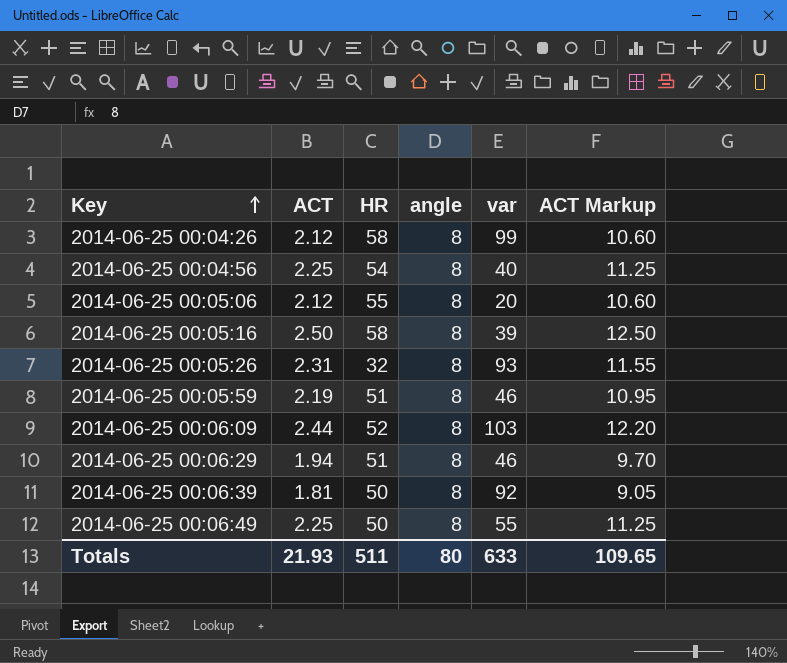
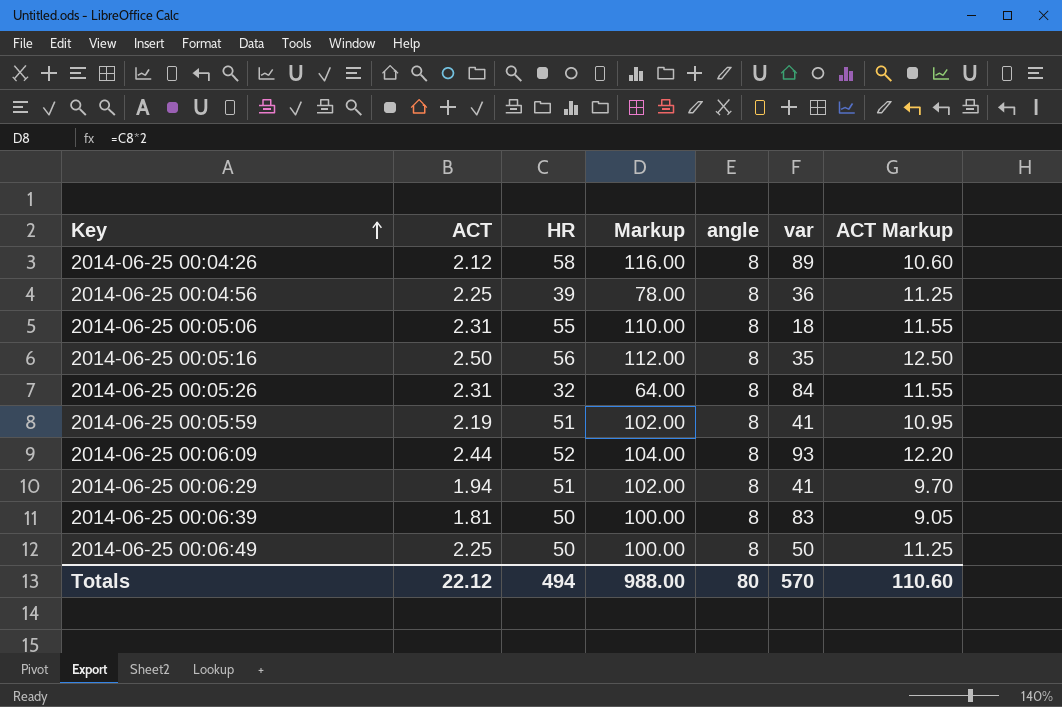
column Markup | formula: none -> [HR] * 2
2014-06-25 00:04:26 | var: 99 -> 89
2014-06-25 00:04:56 | HR: 54 -> 39
2014-06-25 00:04:56 | var: 40 -> 36
2014-06-25 00:05:06 | ACT: 2.12 -> 2.31
2014-06-25 00:05:06 | var: 20 -> 18
2014-06-25 00:05:06 | ACT Markup: 10.60 -> 11.55
2014-06-25 00:05:16 | HR: 58 -> 56
2014-06-25 00:05:16 | var: 39 -> 35
2014-06-25 00:05:26 | var: 93 -> 84
2014-06-25 00:05:59 | var: 46 -> 41
2014-06-25 00:06:09 | var: 103 -> 93
2014-06-25 00:06:29 | var: 46 -> 41
2014-06-25 00:06:39 | var: 92 -> 83
2014-06-25 00:06:49 | var: 55 -> 50
Totals | ACT: 21.93 -> 22.12
Totals | HR: 511 -> 494
Totals | var: 633 -> 570
Totals | ACT Markup: 109.65 -> 110.60

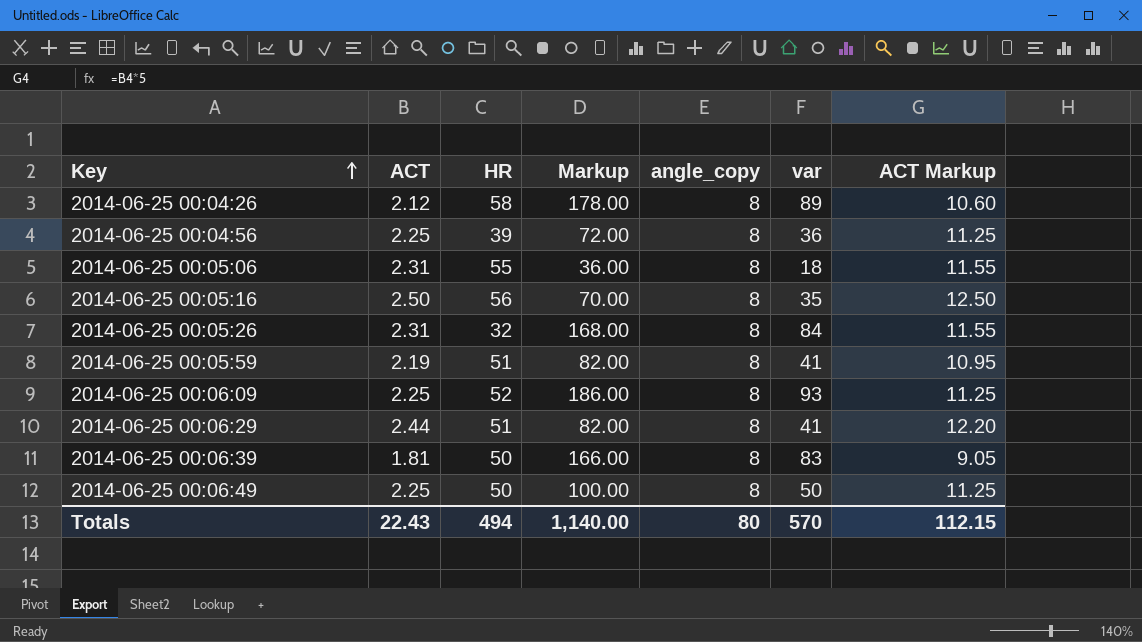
column Markup | formula: [HR] * 2 -> [var] * 2
column name: angle -> angle_copy
2014-06-25 00:06:09 | ACT: 2.44 -> 2.25
2014-06-25 00:06:09 | ACT Markup: 12.20 -> 11.25
2014-06-25 00:06:29 | ACT: 1.94 -> 2.44
2014-06-25 00:06:29 | ACT Markup: 9.70 -> 12.20
Totals | ACT: 22.12 -> 22.43
Totals | Markup: 988.00 -> 1,140.00
Totals | ACT Markup: 110.60 -> 112.15

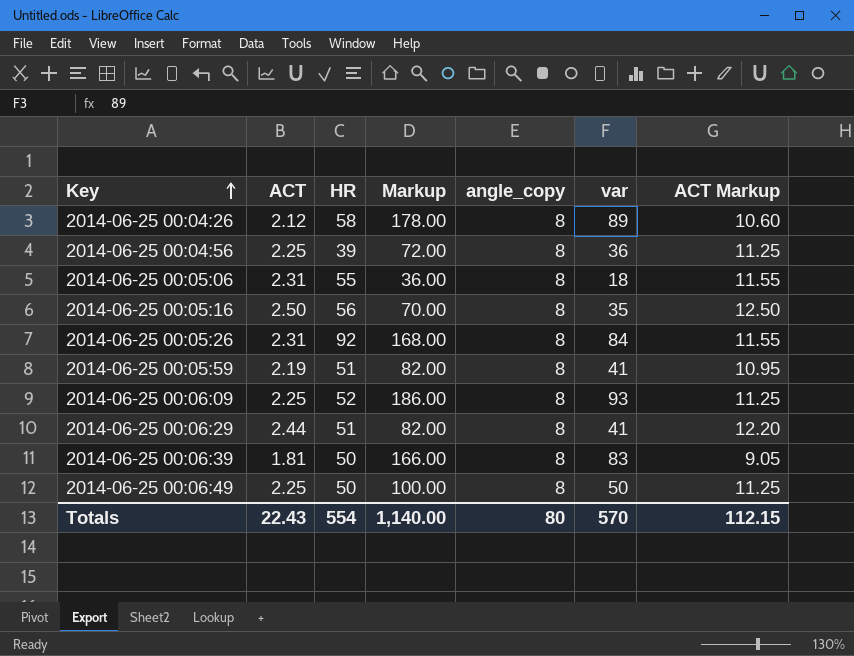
2014-06-25 00:05:26 | HR: 32 -> 92
Totals | HR: 494 -> 554

